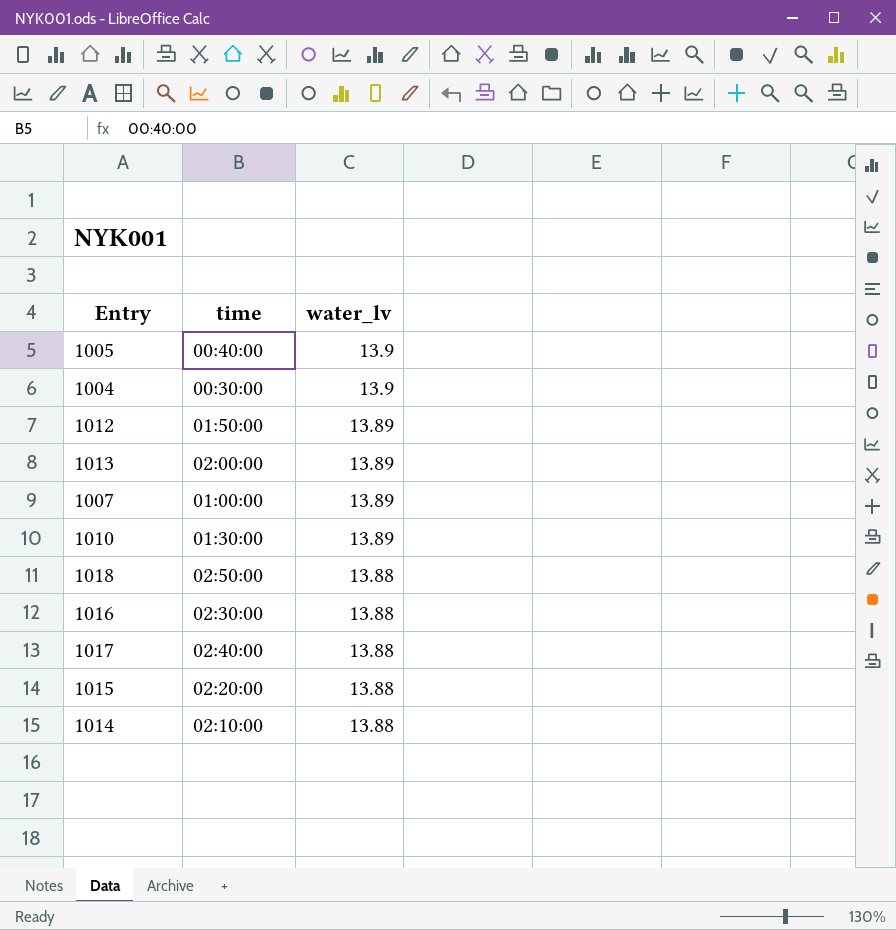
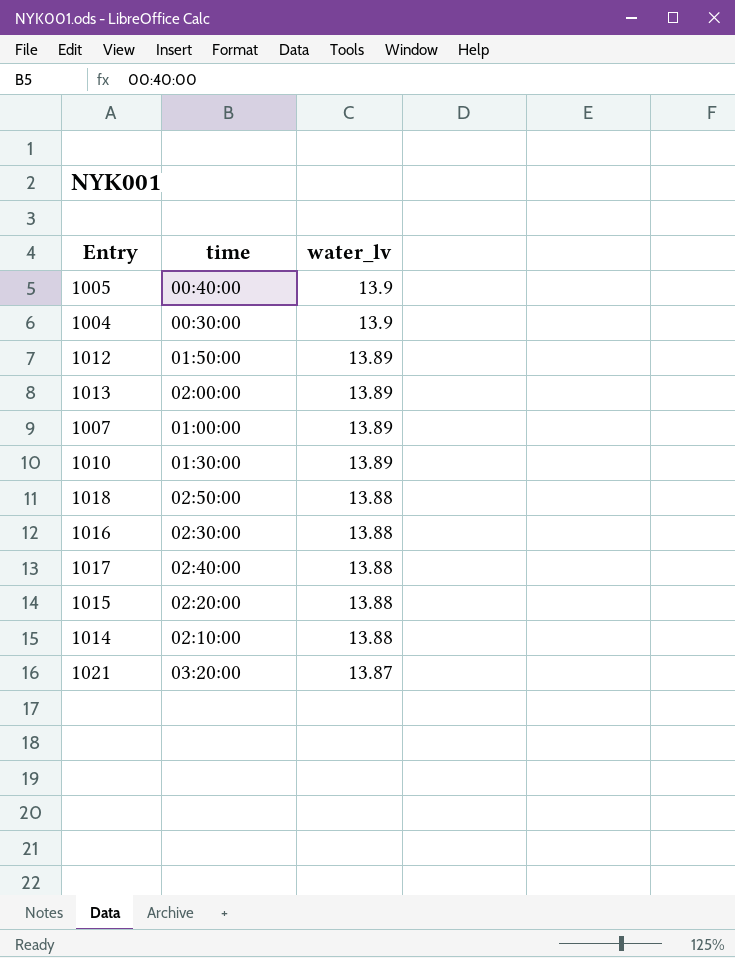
row 1021: none -> 03:20:00 | 13.87

